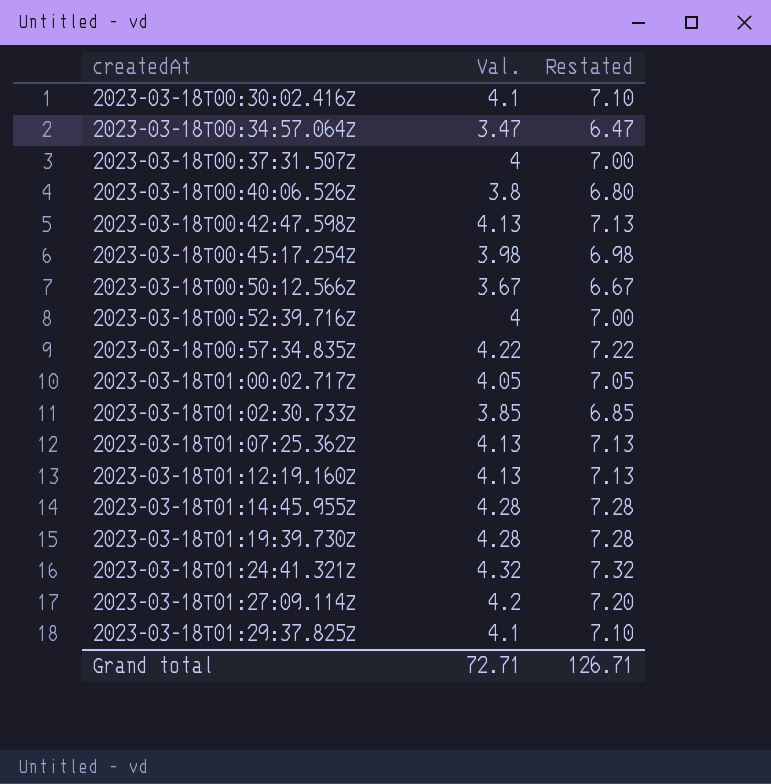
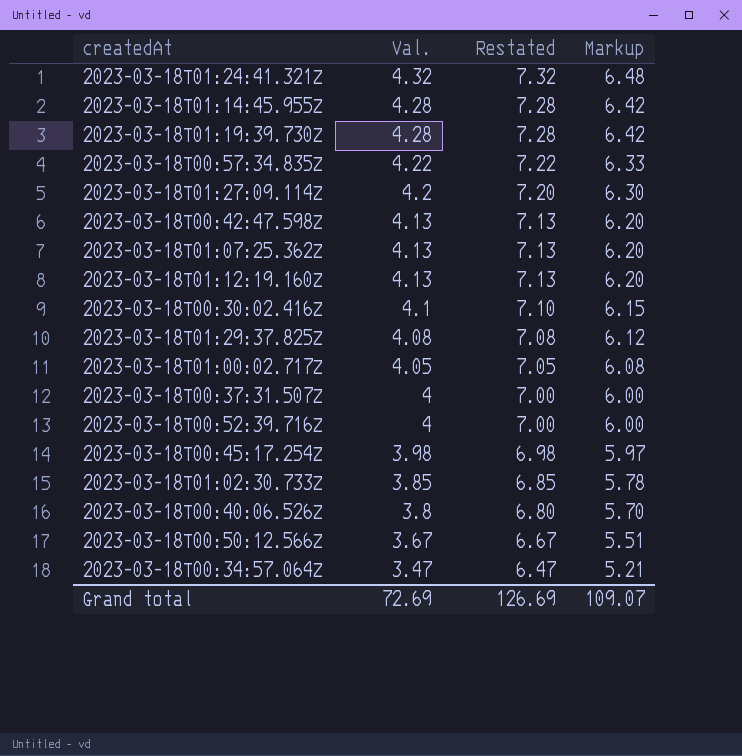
row order: createdAt ascending -> Val. descending
column Markup | formula: none -> [Val.] * 1.5
2023-03-18T01:29:37.825Z | Val.: 4.1 -> 4.08
2023-03-18T01:29:37.825Z | Restated: 7.10 -> 7.08
Grand total | Val.: 72.71 -> 72.69
Grand total | Restated: 126.71 -> 126.69

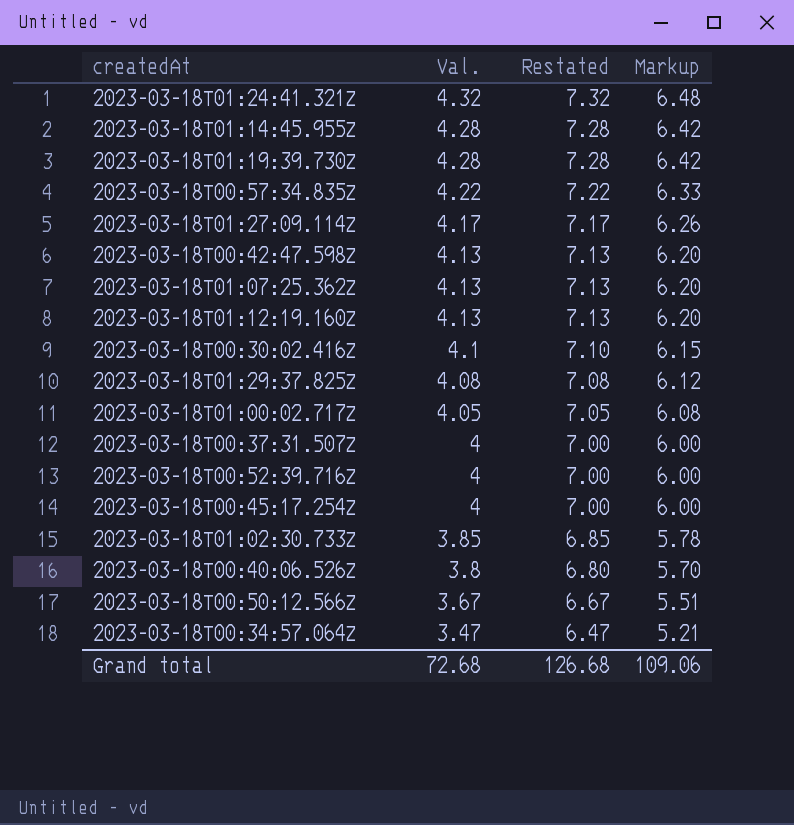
2023-03-18T01:27:09.114Z | Val.: 4.2 -> 4.17
2023-03-18T01:27:09.114Z | Restated: 7.20 -> 7.17
2023-03-18T01:27:09.114Z | Markup: 6.30 -> 6.26
2023-03-18T00:45:17.254Z | Val.: 3.98 -> 4
2023-03-18T00:45:17.254Z | Restated: 6.98 -> 7.00
2023-03-18T00:45:17.254Z | Markup: 5.97 -> 6.00
Grand total | Val.: 72.69 -> 72.68
Grand total | Restated: 126.69 -> 126.68
Grand total | Markup: 109.07 -> 109.06

